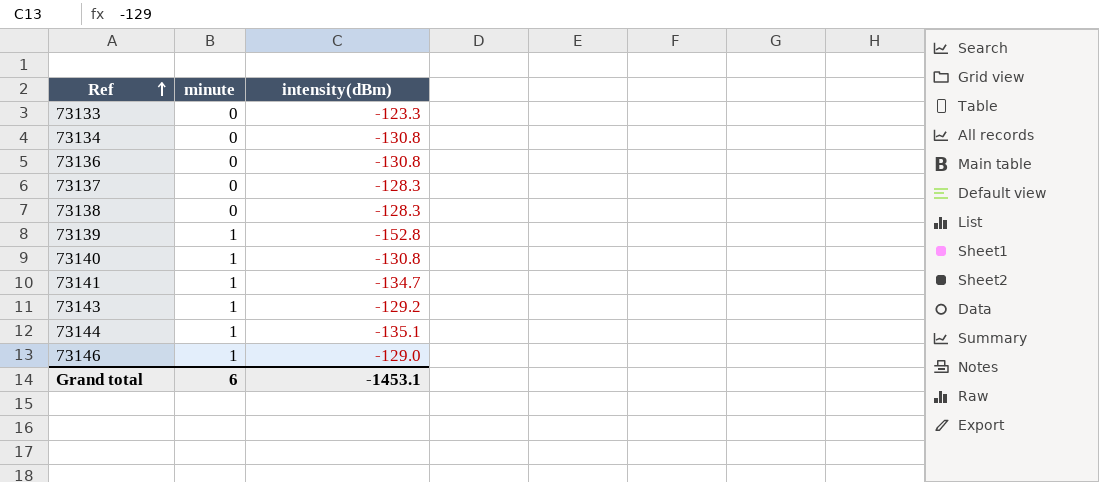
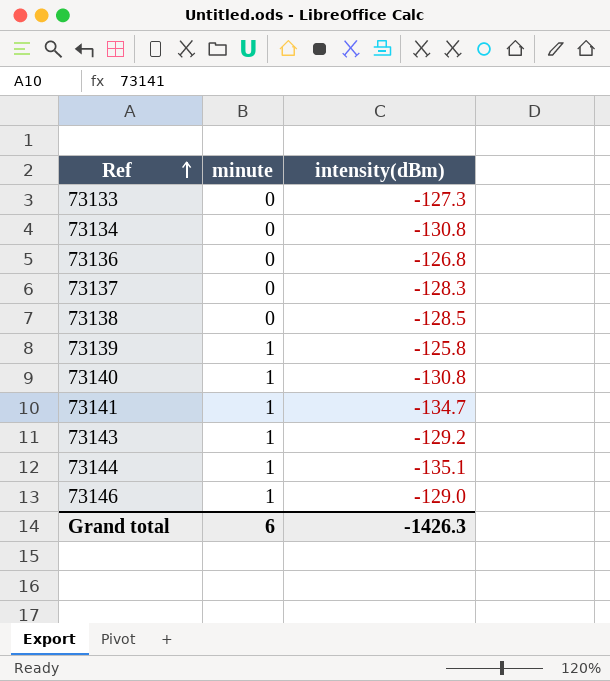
73133 | intensity(dBm): -123.3 -> -127.3
73136 | intensity(dBm): -130.8 -> -126.8
73138 | intensity(dBm): -128.3 -> -128.5
73139 | intensity(dBm): -152.8 -> -125.8
Grand total | intensity(dBm): -1453.1 -> -1426.3

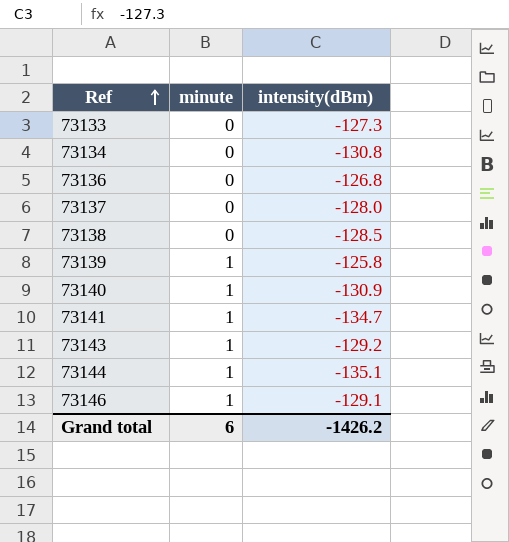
73137 | intensity(dBm): -128.3 -> -128.0
73140 | intensity(dBm): -130.8 -> -130.9
73146 | intensity(dBm): -129.0 -> -129.1
Grand total | intensity(dBm): -1426.3 -> -1426.2

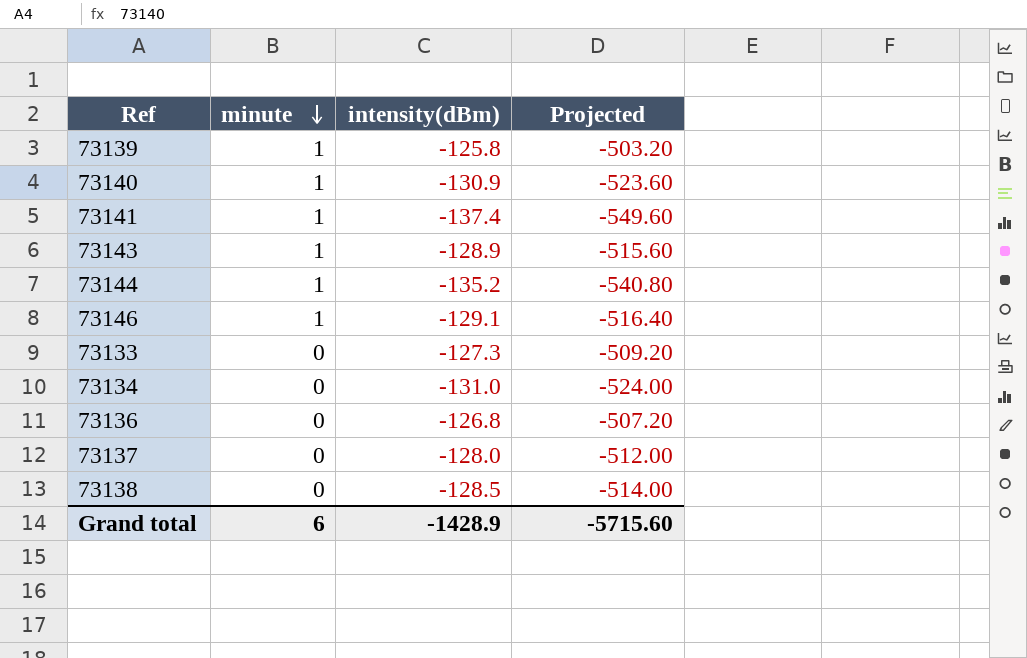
row order: Ref ascending -> minute descending
column Projected | formula: none -> [intensity(dBm)] * 4
73141 | intensity(dBm): -134.7 -> -137.4
73143 | intensity(dBm): -129.2 -> -128.9
73144 | intensity(dBm): -135.1 -> -135.2
73134 | intensity(dBm): -130.8 -> -131.0
Grand total | intensity(dBm): -1426.2 -> -1428.9

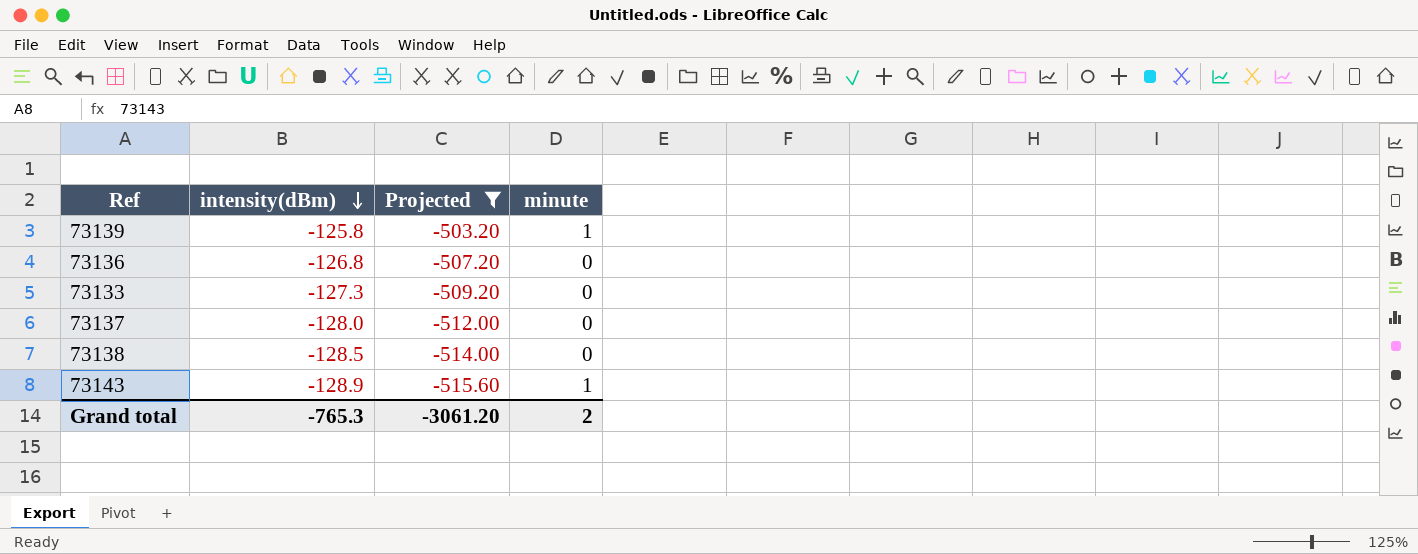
filter: none -> Projected >= -515.60
row order: minute descending -> intensity(dBm) descending
column minute | position: 2 -> 4
Grand total | intensity(dBm): -1428.9 -> -765.3
Grand total | Projected: -5715.60 -> -3061.20
Grand total | minute: 6 -> 2

